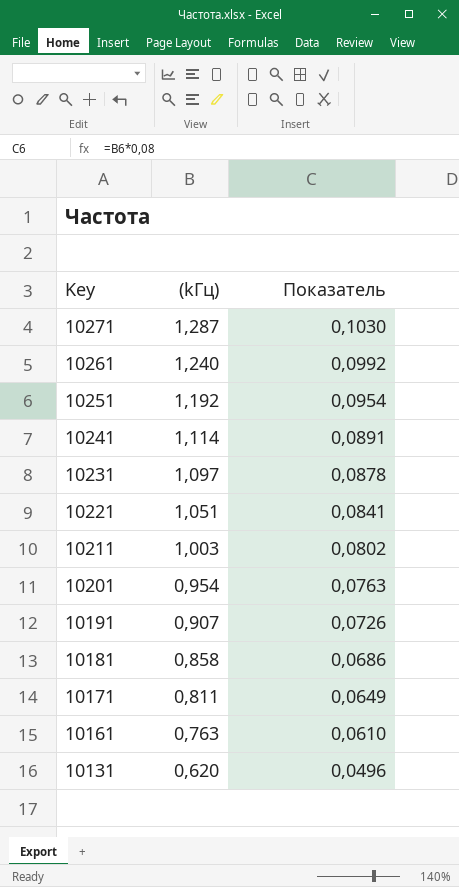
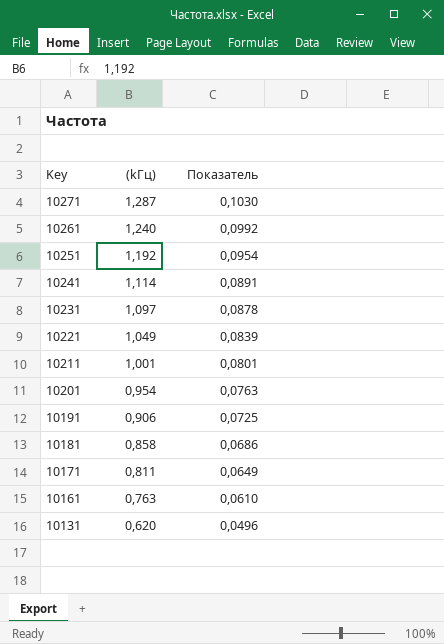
10221 | (kГц): 1,051 -> 1,049
10221 | Показатель: 0,0841 -> 0,0839
10211 | (kГц): 1,003 -> 1,001
10211 | Показатель: 0,0802 -> 0,0801
10191 | (kГц): 0,907 -> 0,906
10191 | Показатель: 0,0726 -> 0,0725

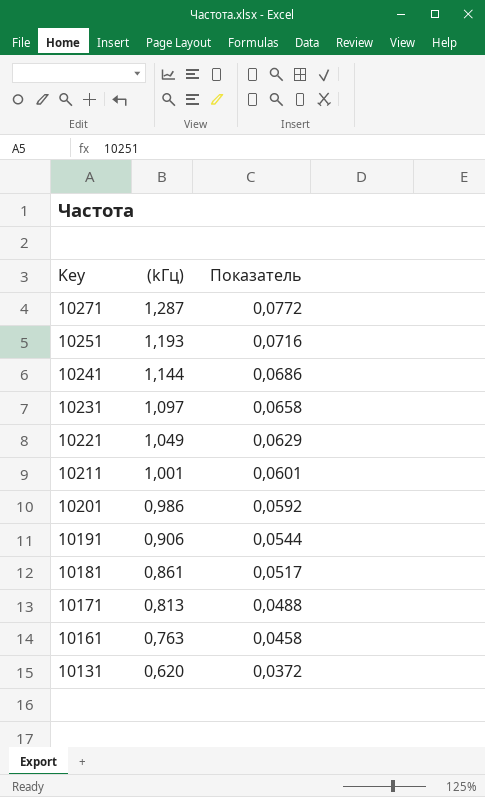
column Показатель | formula: [(kГц)] * 0,08 -> [(kГц)] * 0,06
row 10261: 1,240 | 0,0992 -> none
10251 | (kГц): 1,192 -> 1,193
10241 | (kГц): 1,114 -> 1,144
10201 | (kГц): 0,954 -> 0,986
10181 | (kГц): 0,858 -> 0,861
10171 | (kГц): 0,811 -> 0,813

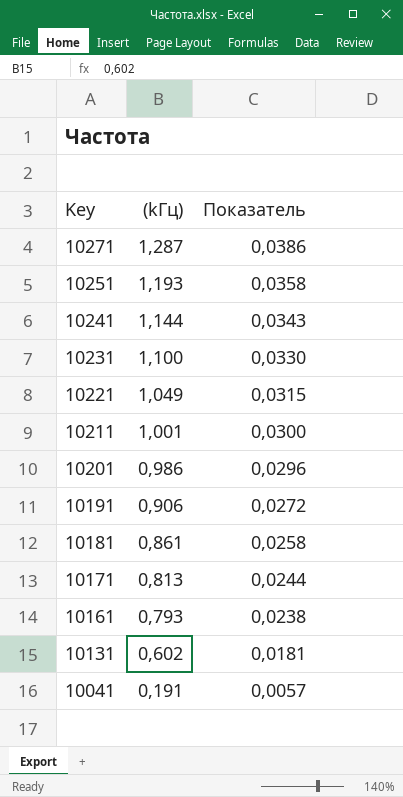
column Показатель | formula: [(kГц)] * 0,06 -> [(kГц)] * 0,03
10231 | (kГц): 1,097 -> 1,100
10161 | (kГц): 0,763 -> 0,793
10131 | (kГц): 0,620 -> 0,602
row 10041: none -> 0,191 | 0,0057

